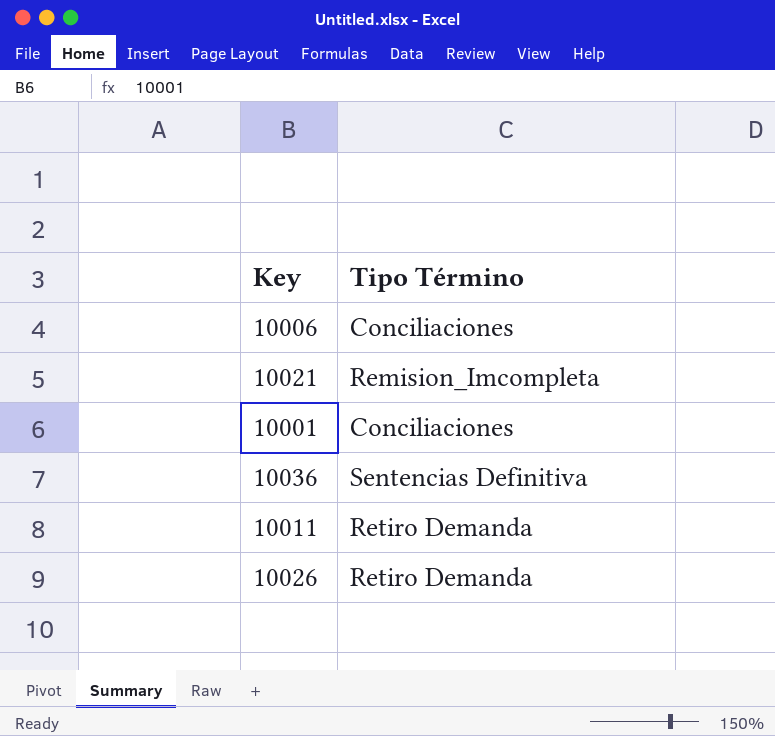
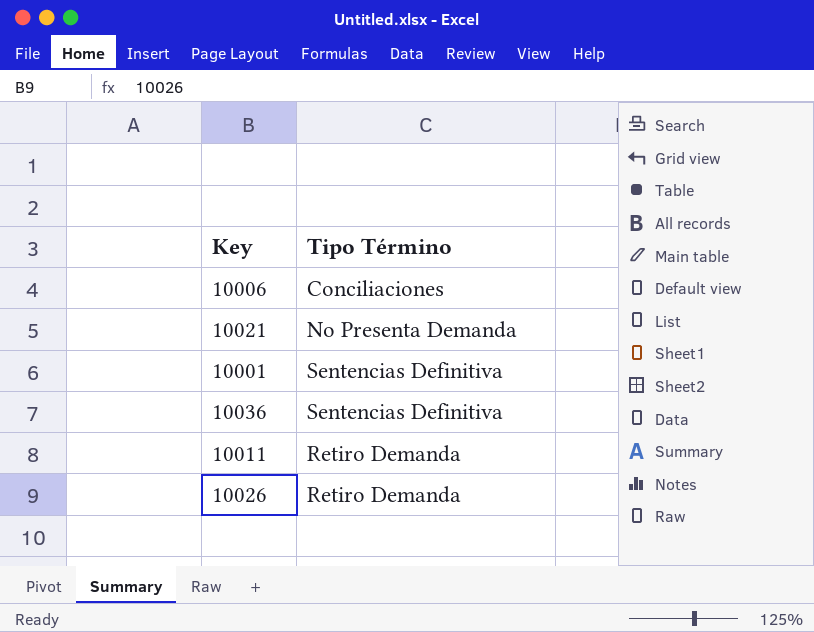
10021 | Tipo Término: Remision_Imcompleta -> No Presenta Demanda
10001 | Tipo Término: Conciliaciones -> Sentencias Definitiva

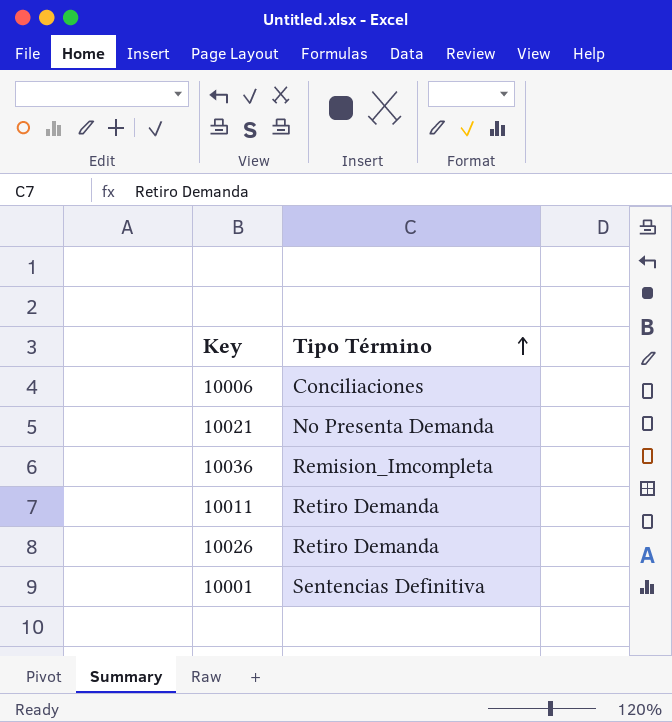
row order: none -> Tipo Término ascending
10036 | Tipo Término: Sentencias Definitiva -> Remision_Imcompleta

